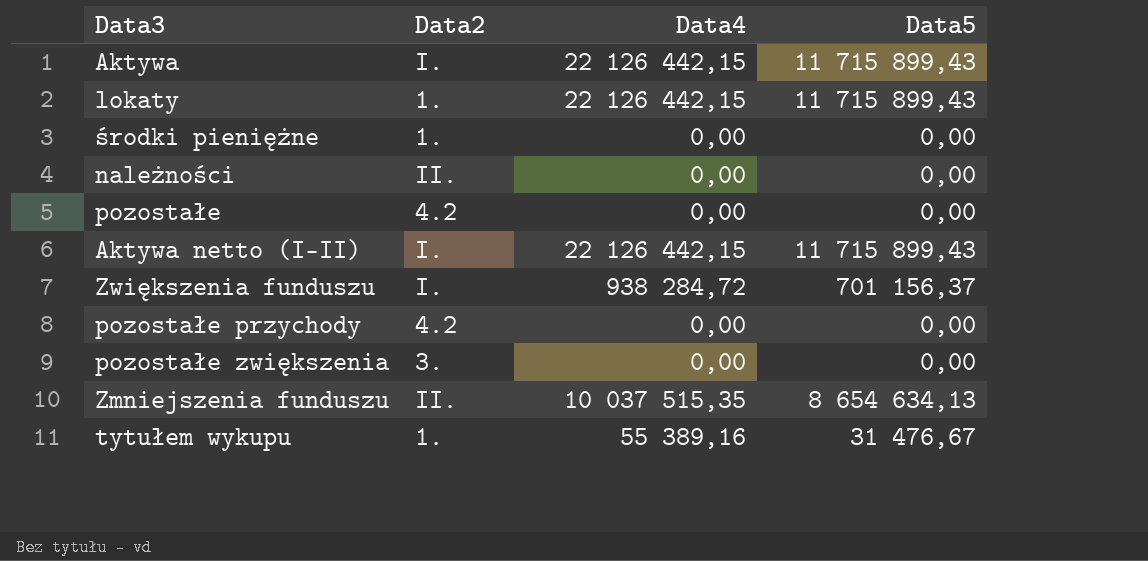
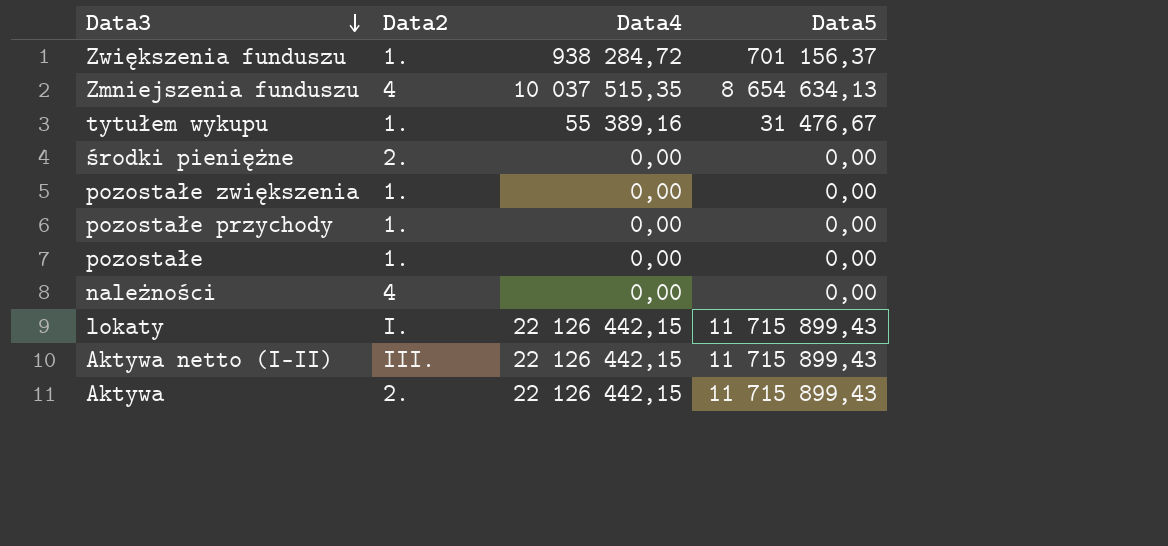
row order: none -> Data3 descending
Zwiększenia funduszu | Data2: I. -> 1.
Zmniejszenia funduszu | Data2: II. -> 4
środki pieniężne | Data2: 1. -> 2.
pozostałe zwiększenia | Data2: 3. -> 1.
pozostałe przychody | Data2: 4.2 -> 1.
pozostałe | Data2: 4.2 -> 1.
należności | Data2: II. -> 4
lokaty | Data2: 1. -> I.
Aktywa netto (I-II) | Data2: I. -> III.
Aktywa | Data2: I. -> 2.

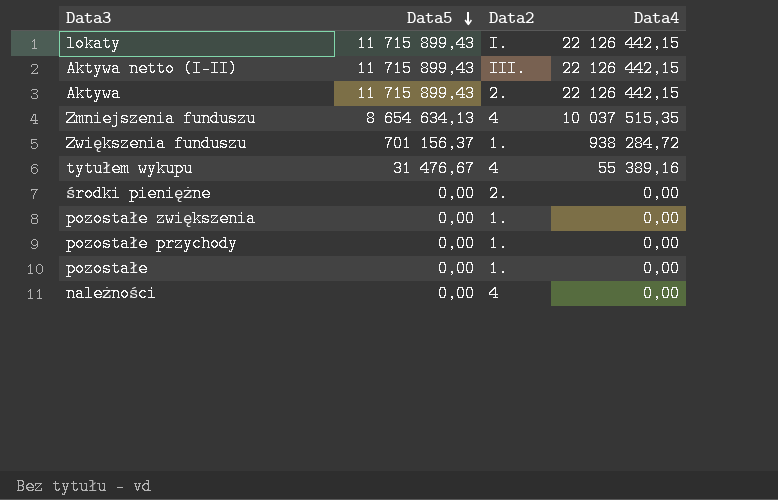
row order: Data3 descending -> Data5 descending
column Data5 | position: 4 -> 2
tytułem wykupu | Data2: 1. -> 4

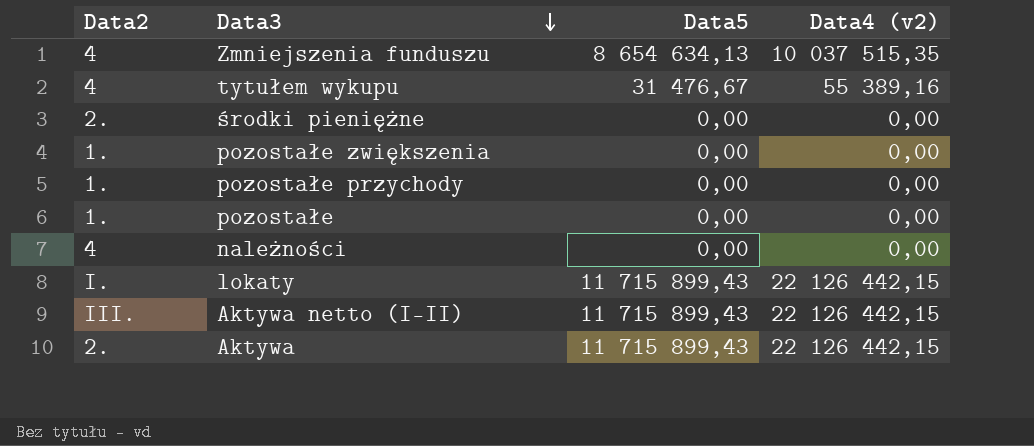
row order: Data5 descending -> Data3 descending
column Data2 | position: 3 -> 1
column name: Data4 -> Data4 (v2)
row Zwiększenia funduszu: 701 156,37 | 1. | 938 284,72 -> none

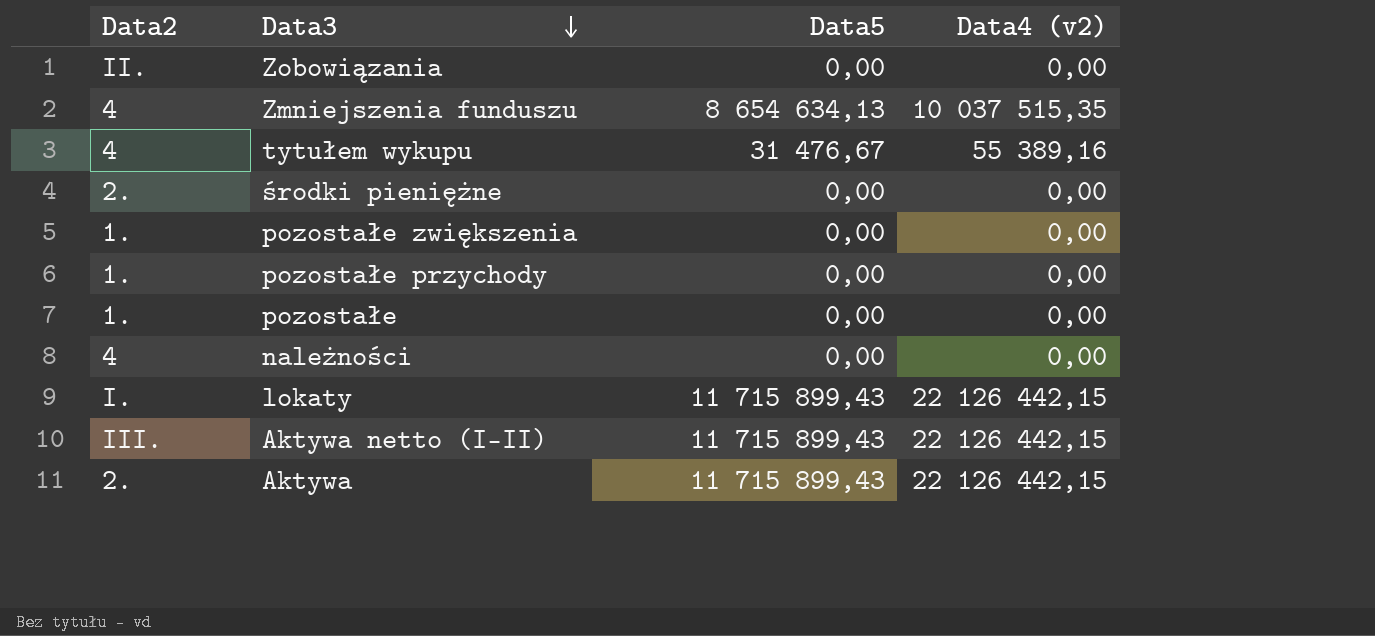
row Zobowiązania: none -> II. | 0,00 | 0,00

